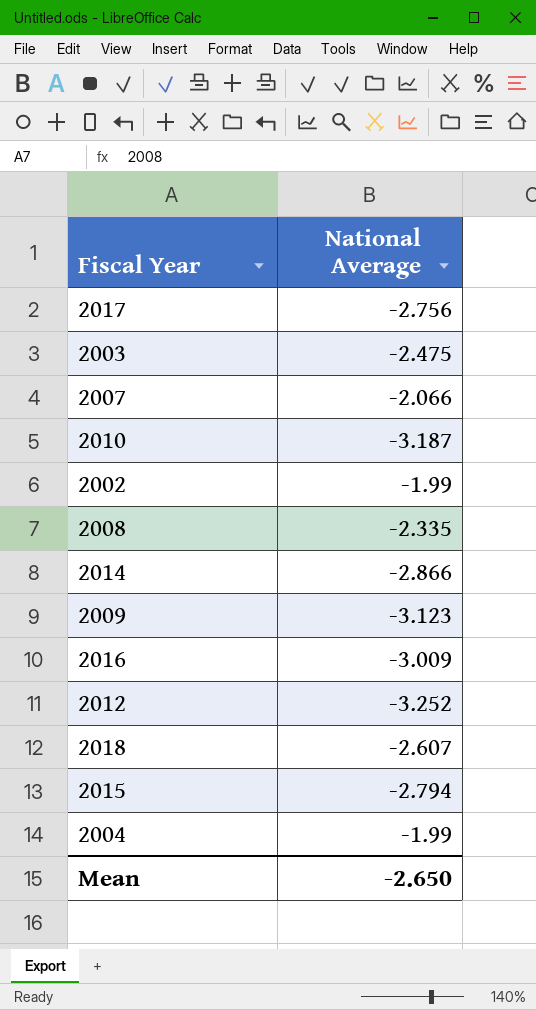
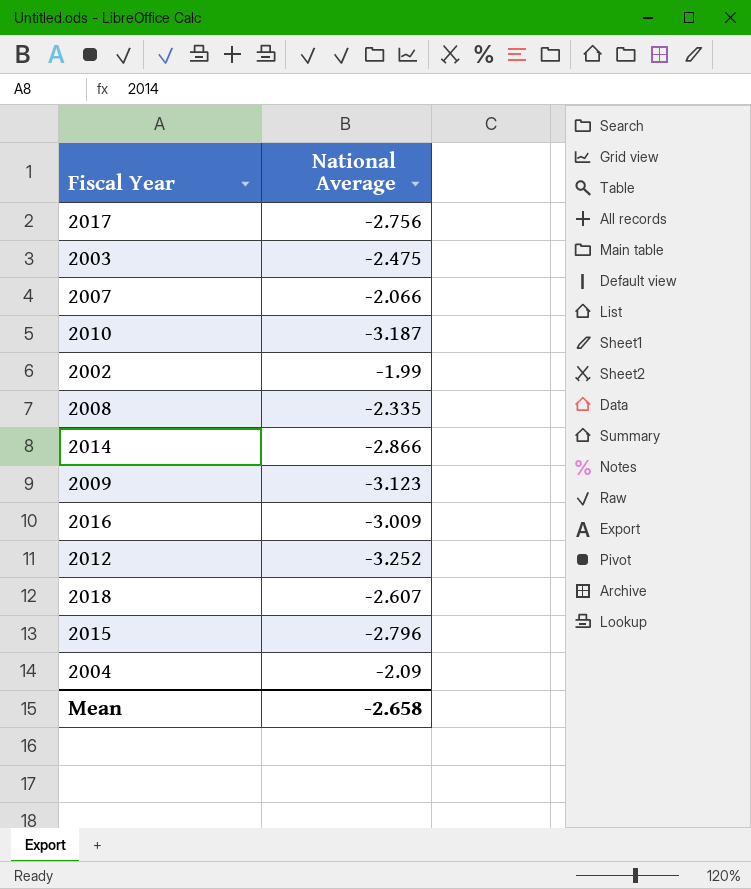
2015 | National Average: -2.794 -> -2.796
2004 | National Average: -1.99 -> -2.09
Mean | National Average: -2.650 -> -2.658

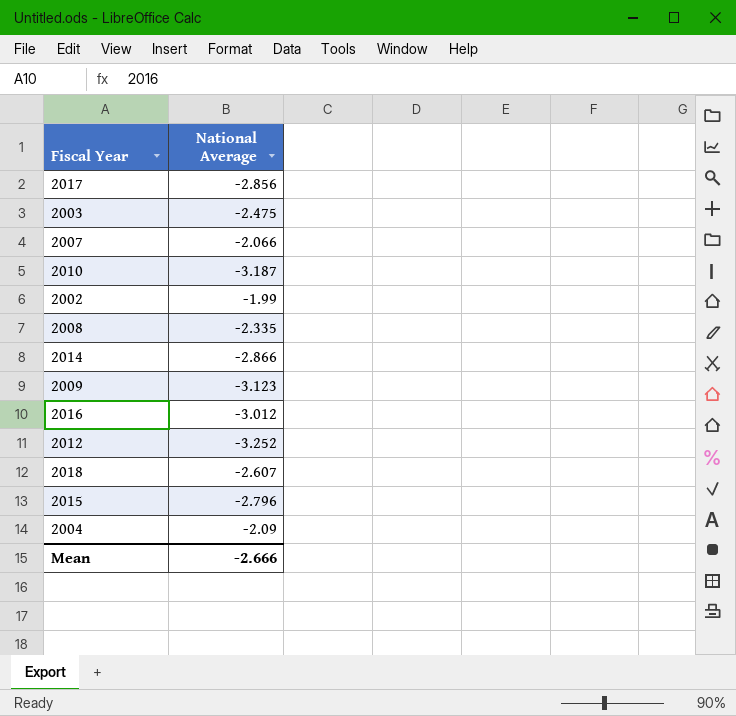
2017 | National Average: -2.756 -> -2.856
2016 | National Average: -3.009 -> -3.012
Mean | National Average: -2.658 -> -2.666

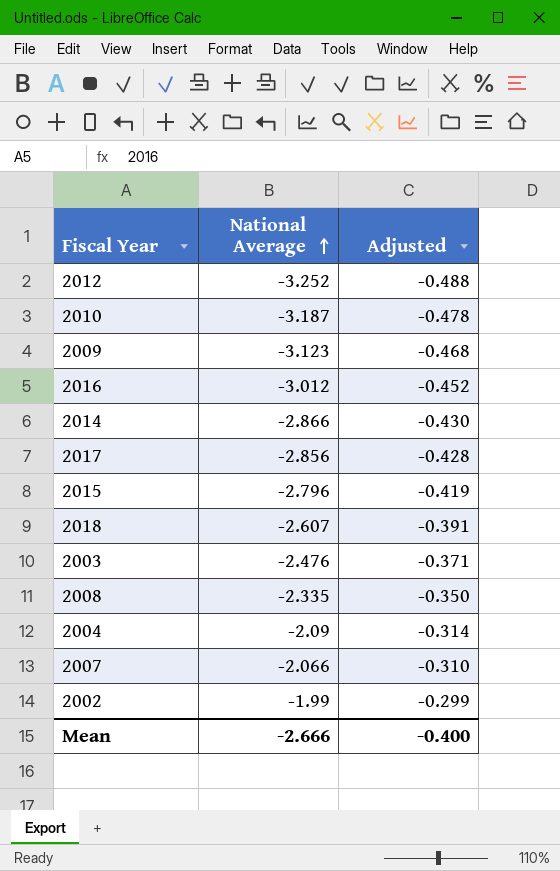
row order: none -> National Average ascending
column Adjusted | formula: none -> [National Average] * 0.15
2003 | National Average: -2.475 -> -2.476

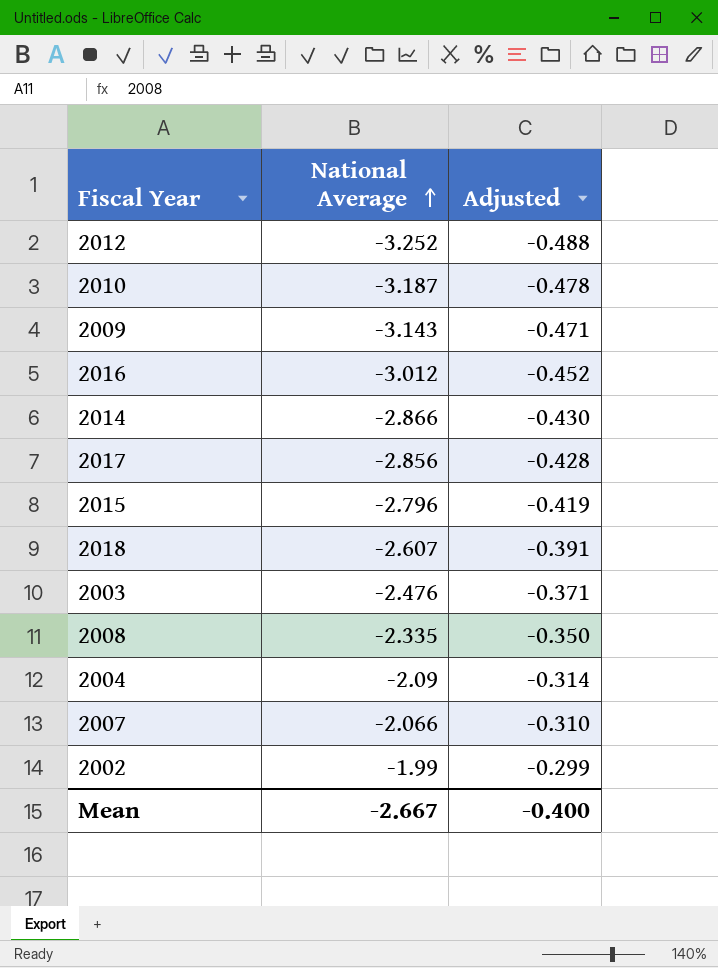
2009 | National Average: -3.123 -> -3.143
2009 | Adjusted: -0.468 -> -0.471
Mean | National Average: -2.666 -> -2.667

